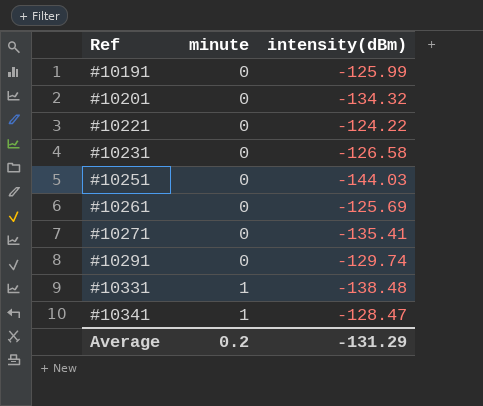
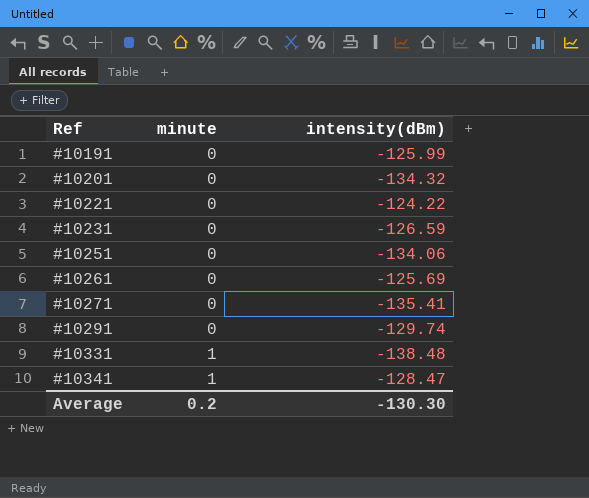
#10231 | intensity(dBm): -126.58 -> -126.59
#10251 | intensity(dBm): -144.03 -> -134.06
Average | intensity(dBm): -131.29 -> -130.30

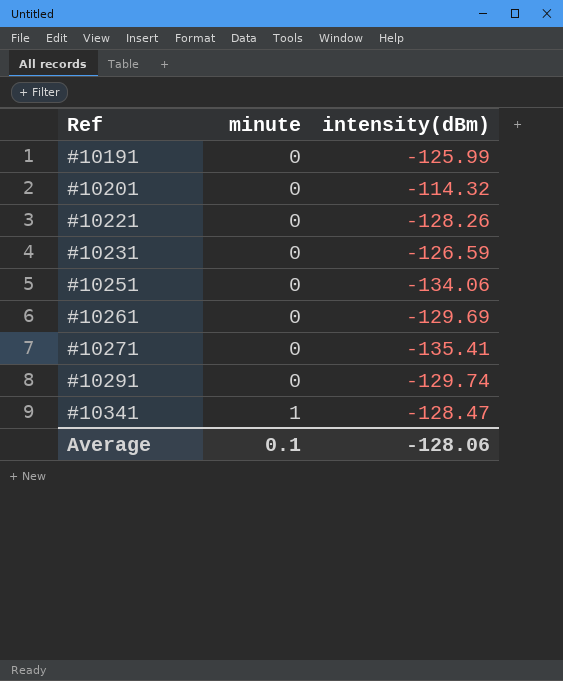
row #10331: 1 | -138.48 -> none
#10201 | intensity(dBm): -134.32 -> -114.32
#10221 | intensity(dBm): -124.22 -> -128.26
#10261 | intensity(dBm): -125.69 -> -129.69
Average | minute: 0.2 -> 0.1
Average | intensity(dBm): -130.30 -> -128.06

